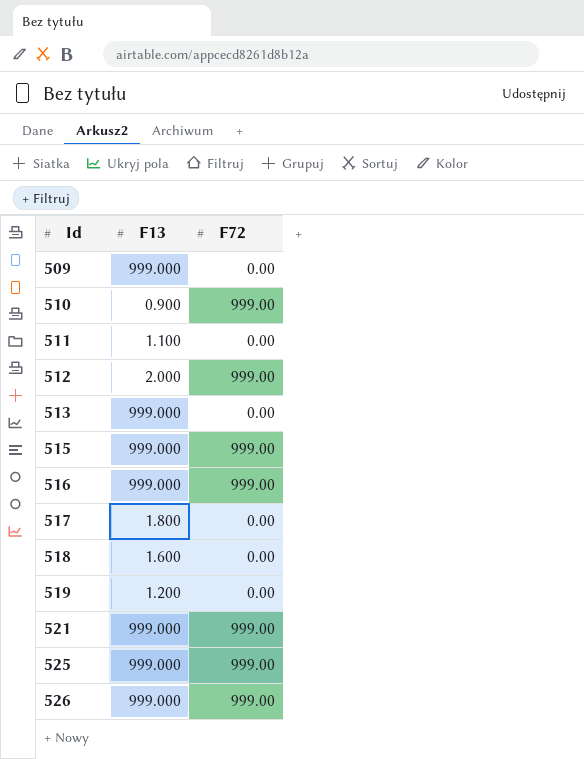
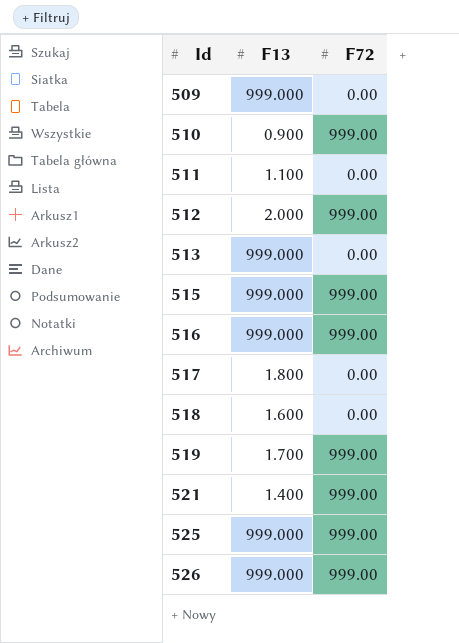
519 | F13: 1.200 -> 1.700
519 | F72: 0.00 -> 999.00
521 | F13: 999.000 -> 1.400

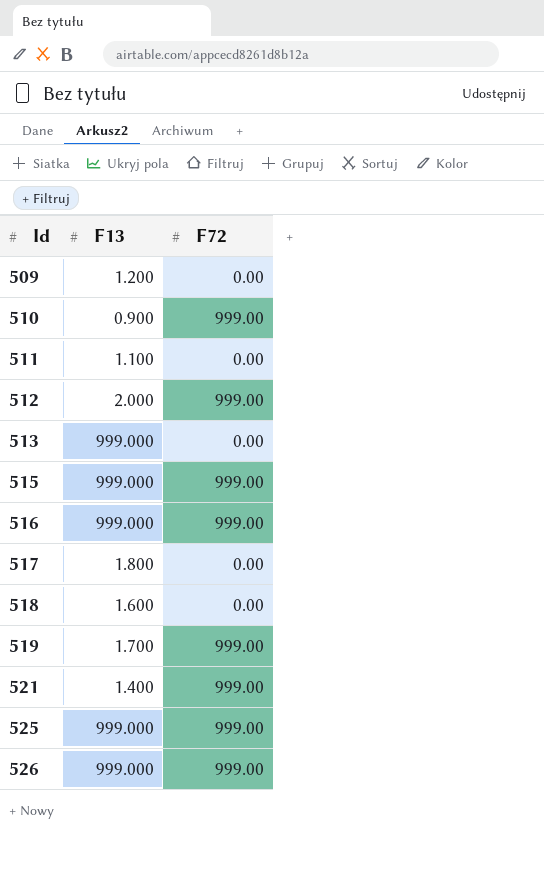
509 | F13: 999.000 -> 1.200

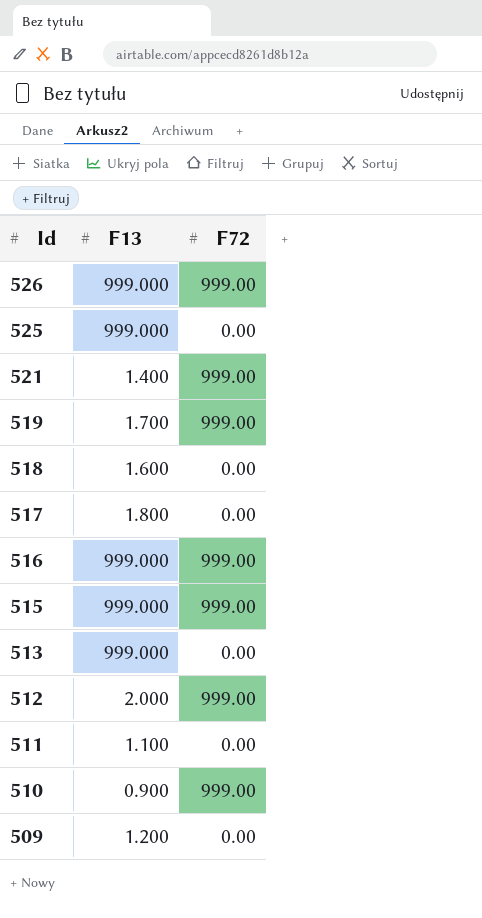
row order: Id ascending -> Id descending
525 | F72: 999.00 -> 0.00

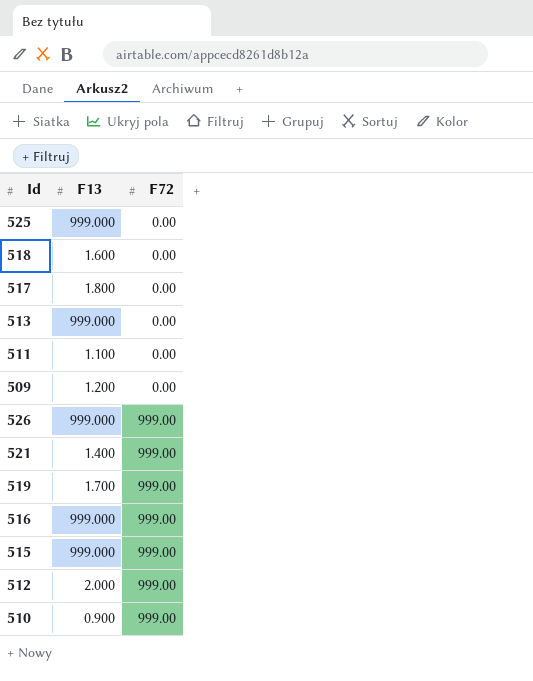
row order: Id descending -> F72 ascending

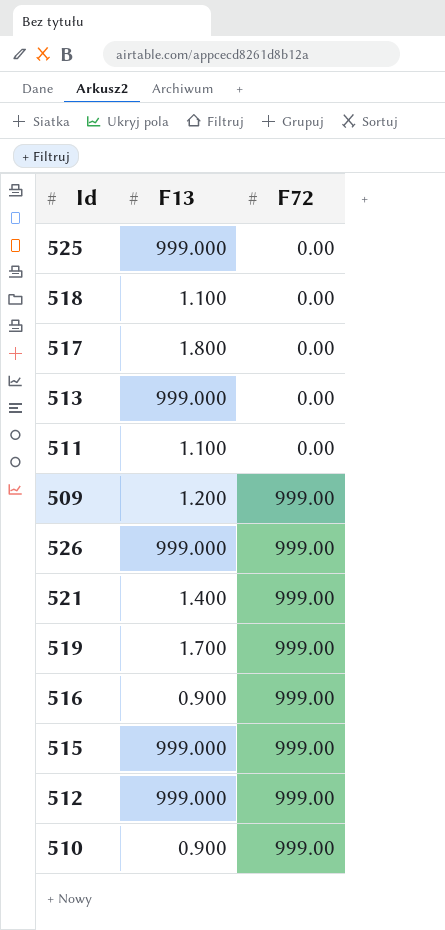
518 | F13: 1.600 -> 1.100
509 | F72: 0.00 -> 999.00
516 | F13: 999.000 -> 0.900
512 | F13: 2.000 -> 999.000

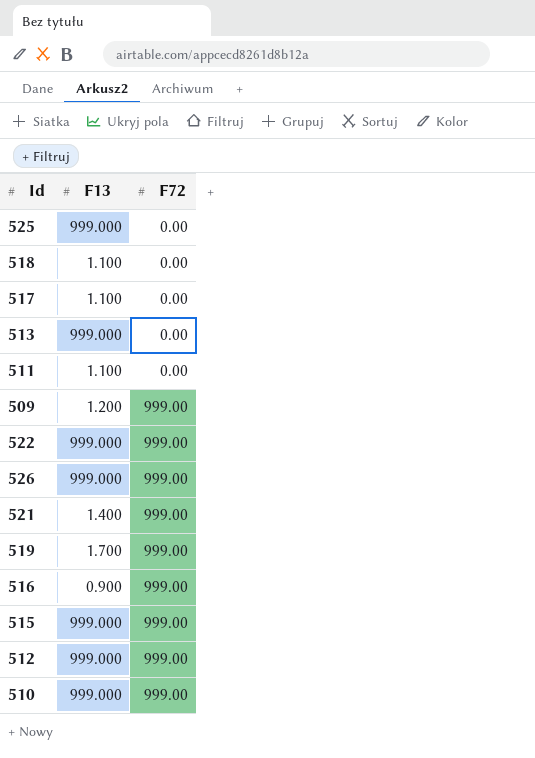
517 | F13: 1.800 -> 1.100
row 522: none -> 999.000 | 999.00
510 | F13: 0.900 -> 999.000

